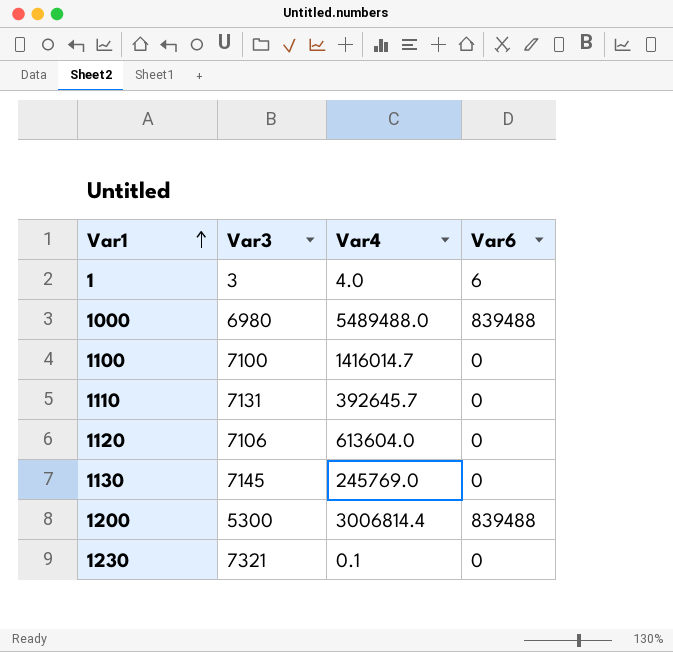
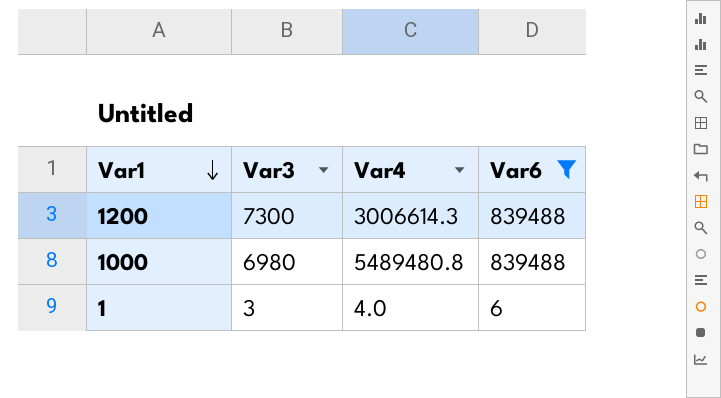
filter: none -> Var6 != 0
row order: Var1 ascending -> Var1 descending
1200 | Var3: 5300 -> 7300
1200 | Var4: 3006814.4 -> 3006614.3
1000 | Var4: 5489488.0 -> 5489480.8

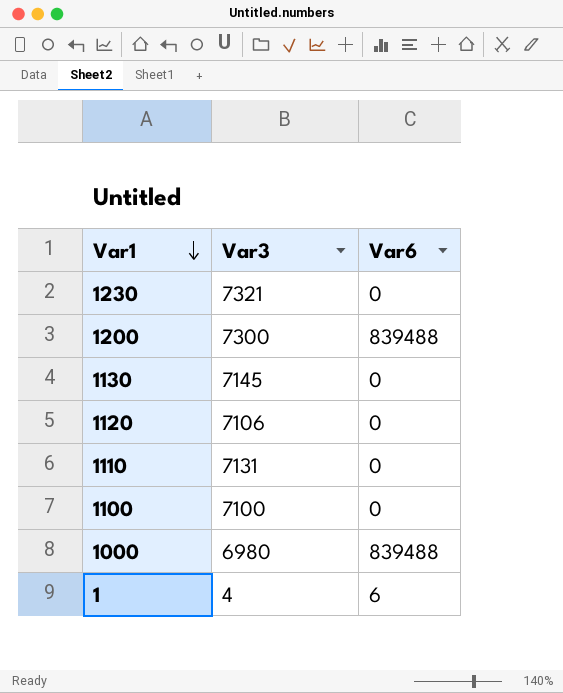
filter: Var6 != 0 -> none
column Var4 | position: 3 -> none
1 | Var3: 3 -> 4

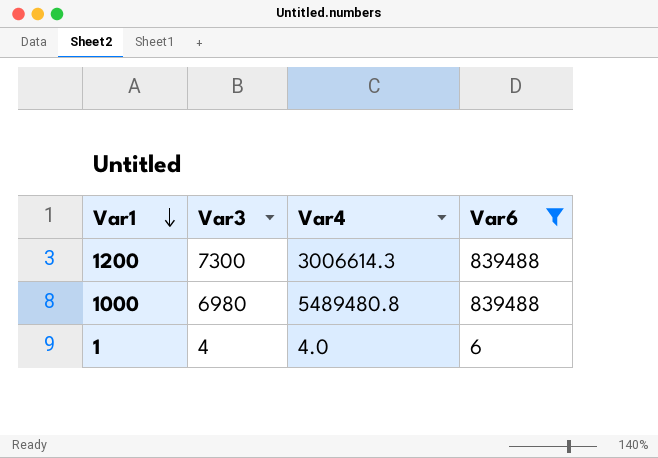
filter: none -> Var6 != 0
column Var4 | position: none -> 3

